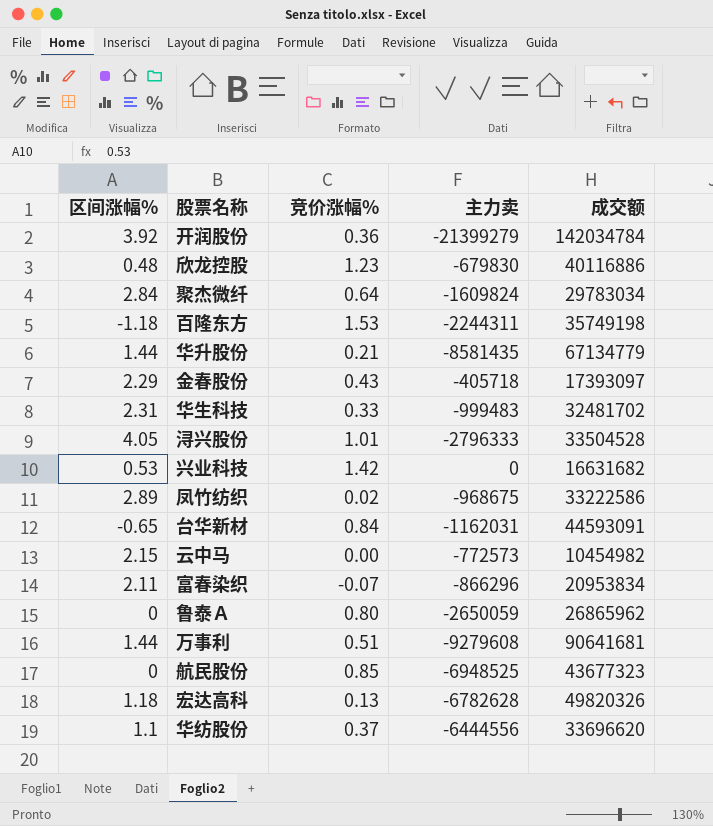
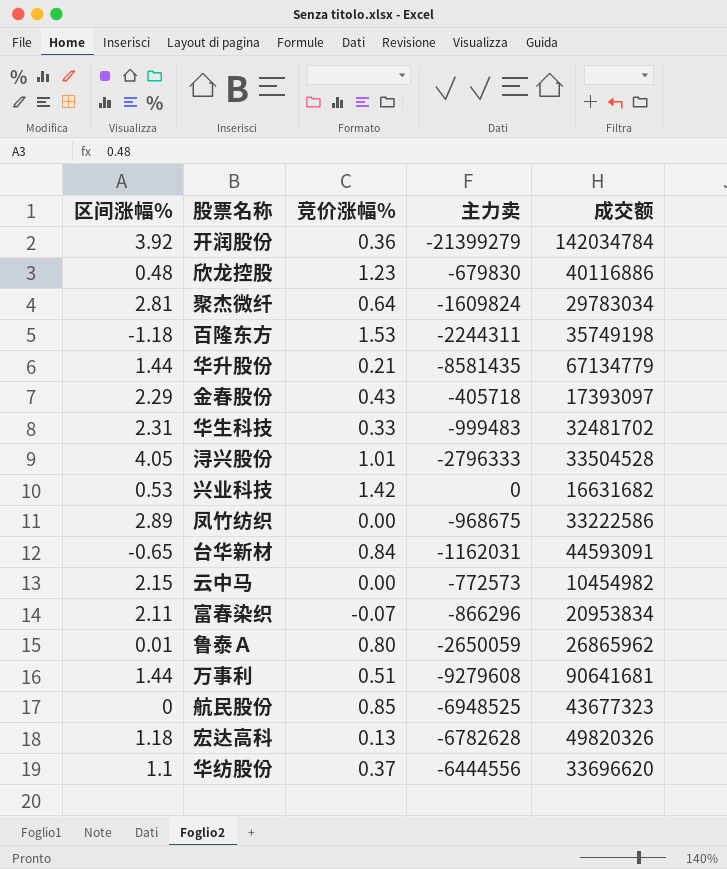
聚杰微纤 | 区间涨幅%: 2.84 -> 2.81
凤竹纺织 | 竞价涨幅%: 0.02 -> 0.00
鲁泰Ａ | 区间涨幅%: 0 -> 0.01

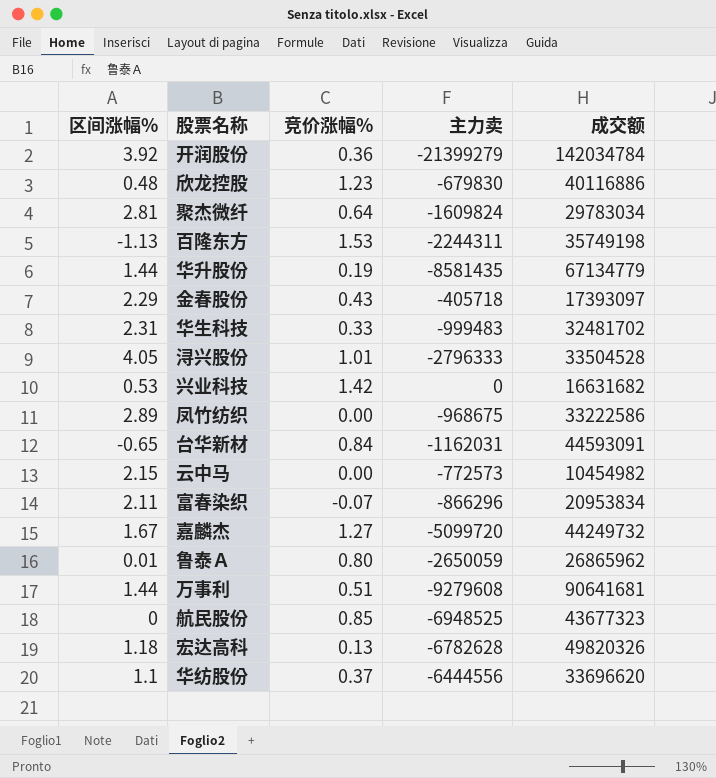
百隆东方 | 区间涨幅%: -1.18 -> -1.13
华升股份 | 竞价涨幅%: 0.21 -> 0.19
row 嘉麟杰: none -> 1.67 | 1.27 | -5099720 | 44249732

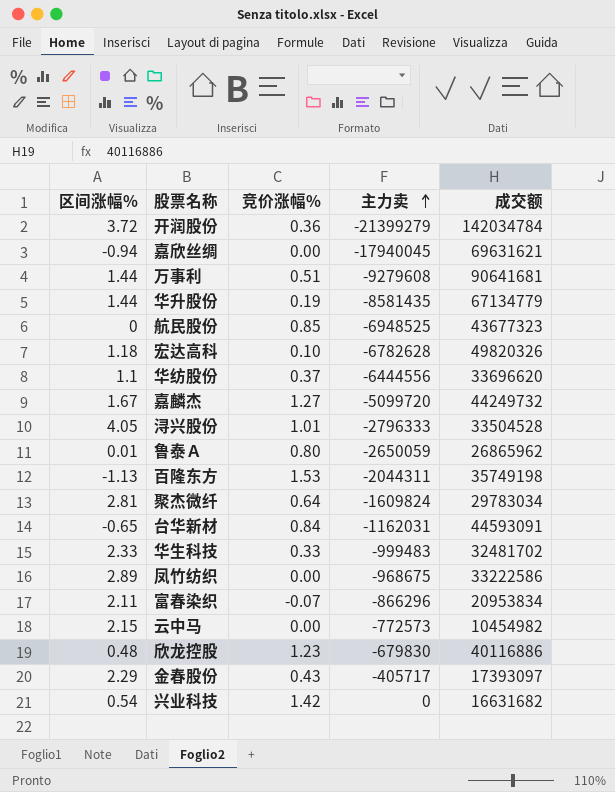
row order: none -> 主力卖 ascending
开润股份 | 区间涨幅%: 3.92 -> 3.72
row 嘉欣丝绸: none -> -0.94 | 0.00 | -17940045 | 69631621
宏达高科 | 竞价涨幅%: 0.13 -> 0.10
百隆东方 | 主力卖: -2244311 -> -2044311
华生科技 | 区间涨幅%: 2.31 -> 2.33
金春股份 | 主力卖: -405718 -> -405717
兴业科技 | 区间涨幅%: 0.53 -> 0.54

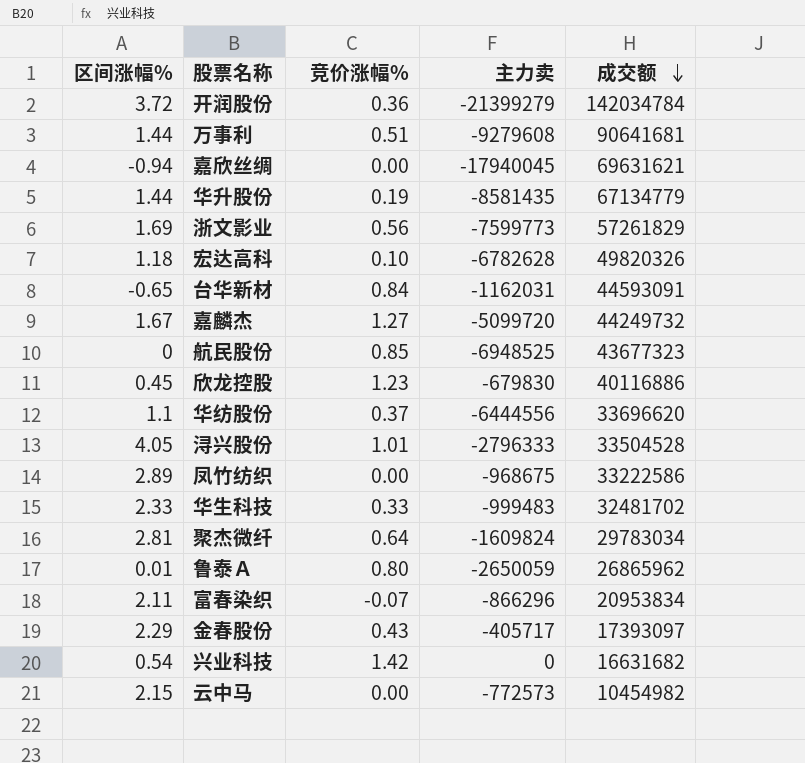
row order: 主力卖 ascending -> 成交额 descending
row 百隆东方: -1.13 | 1.53 | -2044311 | 35749198 -> none
row 浙文影业: none -> 1.69 | 0.56 | -7599773 | 57261829
欣龙控股 | 区间涨幅%: 0.48 -> 0.45

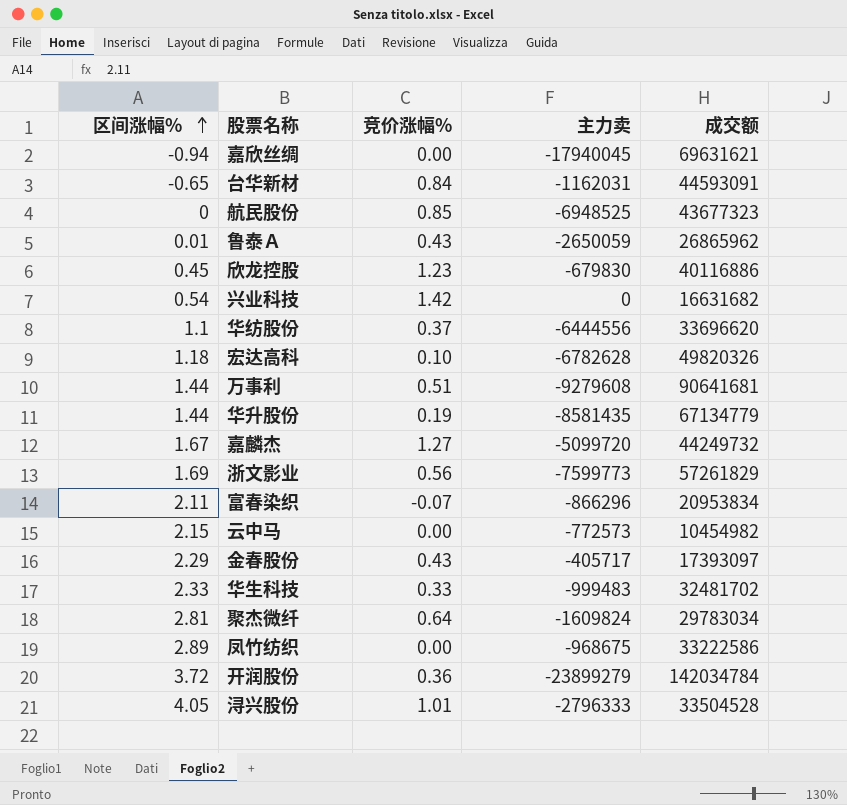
row order: 成交额 descending -> 区间涨幅% ascending
鲁泰Ａ | 竞价涨幅%: 0.80 -> 0.43
开润股份 | 主力卖: -21399279 -> -23899279

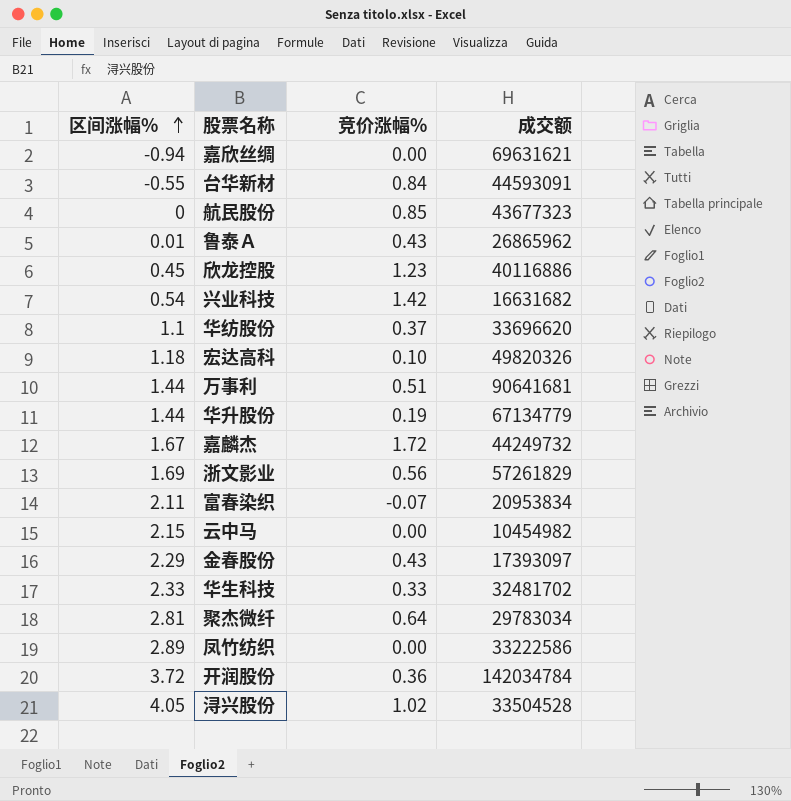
column 主力卖 | position: 4 -> none
台华新材 | 区间涨幅%: -0.65 -> -0.55
嘉麟杰 | 竞价涨幅%: 1.27 -> 1.72
浔兴股份 | 竞价涨幅%: 1.01 -> 1.02

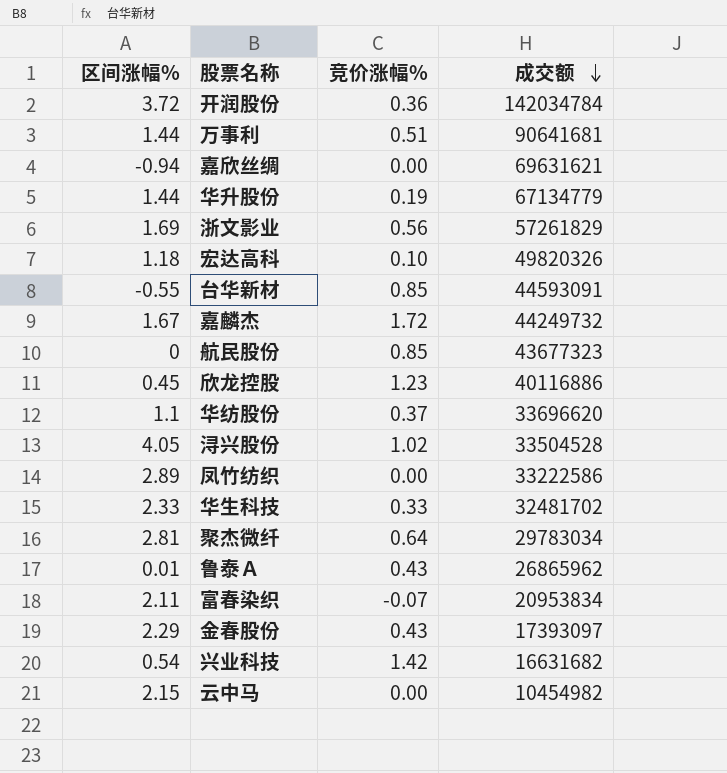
row order: 区间涨幅% ascending -> 成交额 descending
台华新材 | 竞价涨幅%: 0.84 -> 0.85

